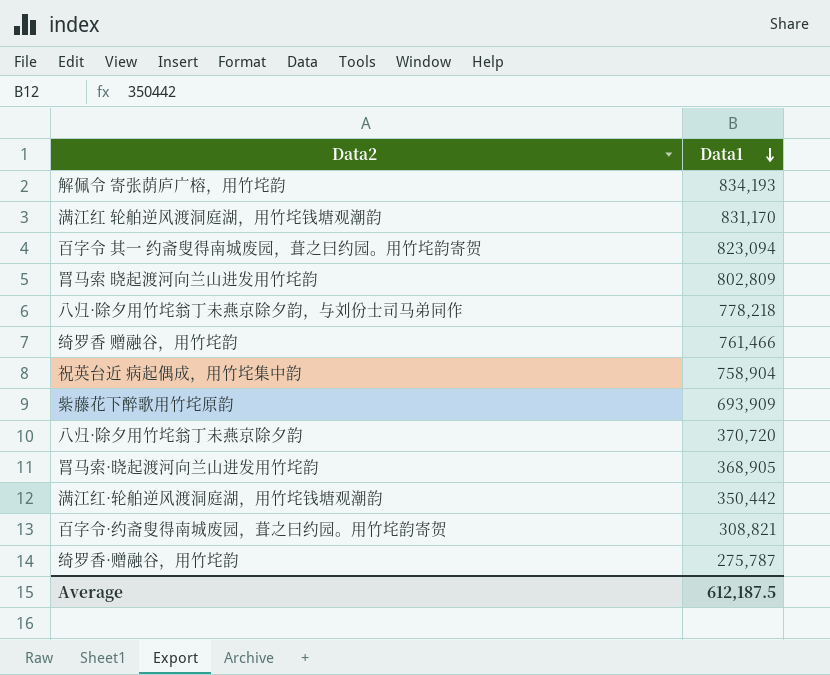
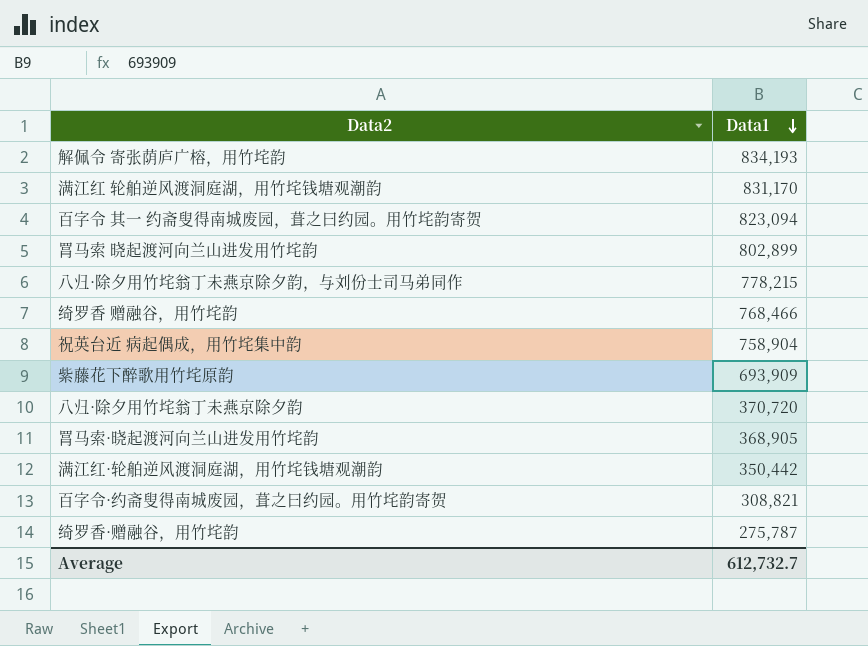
罥马索 晓起渡河向兰山进发用竹垞韵 | Data1: 802,809 -> 802,899
八归·除夕用竹垞翁丁未燕京除夕韵，与刘份士司马弟同作 | Data1: 778,218 -> 778,215
绮罗香 赠融谷，用竹垞韵 | Data1: 761,466 -> 768,466
Average | Data1: 612,187.5 -> 612,732.7

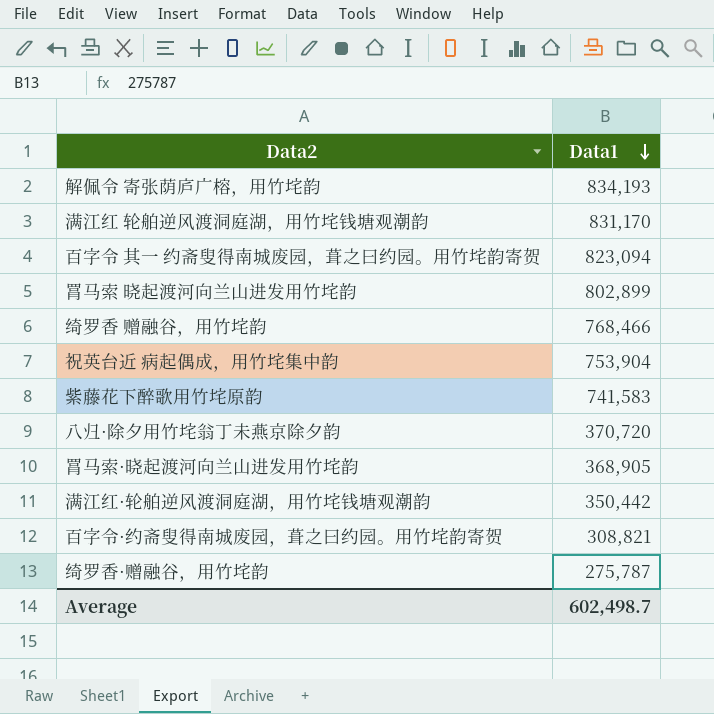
row 八归·除夕用竹垞翁丁未燕京除夕韵，与刘份士司马弟同作: 778,215 -> none
祝英台近 病起偶成，用竹垞集中韵 | Data1: 758,904 -> 753,904
紫藤花下醉歌用竹垞原韵 | Data1: 693,909 -> 741,583
Average | Data1: 612,732.7 -> 602,498.7

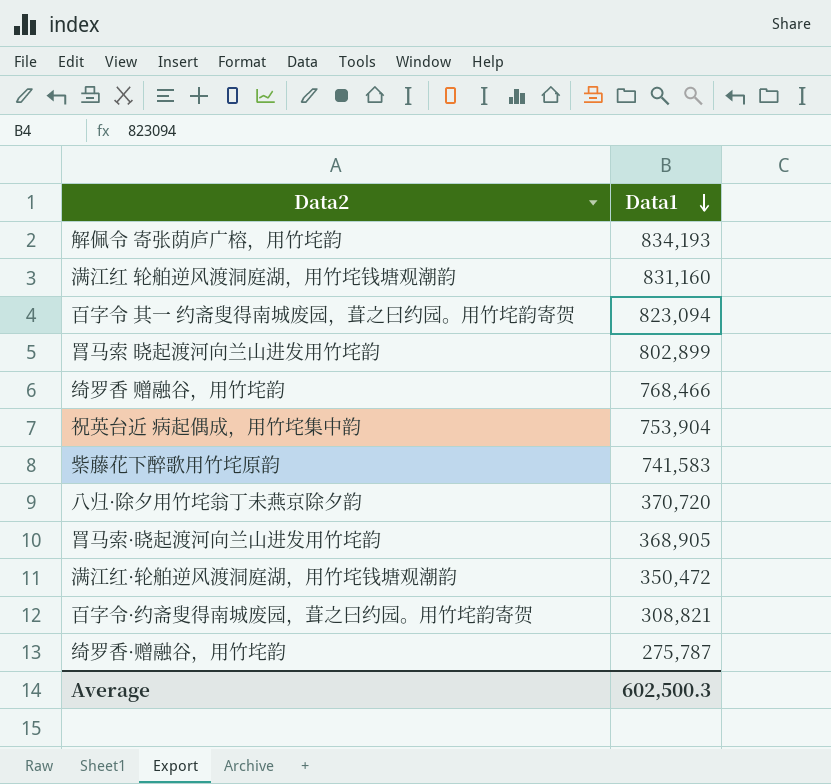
满江红 轮舶逆风渡洞庭湖，用竹垞钱塘观潮韵 | Data1: 831,170 -> 831,160
满江红·轮舶逆风渡洞庭湖，用竹垞钱塘观潮韵 | Data1: 350,442 -> 350,472
Average | Data1: 602,498.7 -> 602,500.3

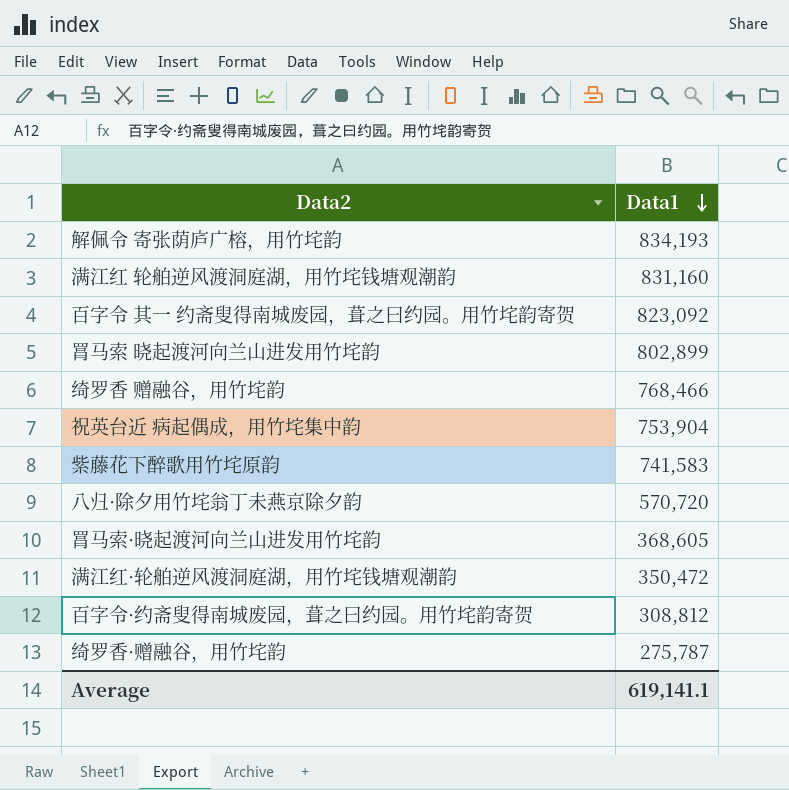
百字令 其一 约斋叟得南城废园，葺之曰约园。用竹垞韵寄贺 | Data1: 823,094 -> 823,092
八归·除夕用竹垞翁丁未燕京除夕韵 | Data1: 370,720 -> 570,720
罥马索·晓起渡河向兰山进发用竹垞韵 | Data1: 368,905 -> 368,605
百字令·约斋叟得南城废园，葺之曰约园。用竹垞韵寄贺 | Data1: 308,821 -> 308,812
Average | Data1: 602,500.3 -> 619,141.1

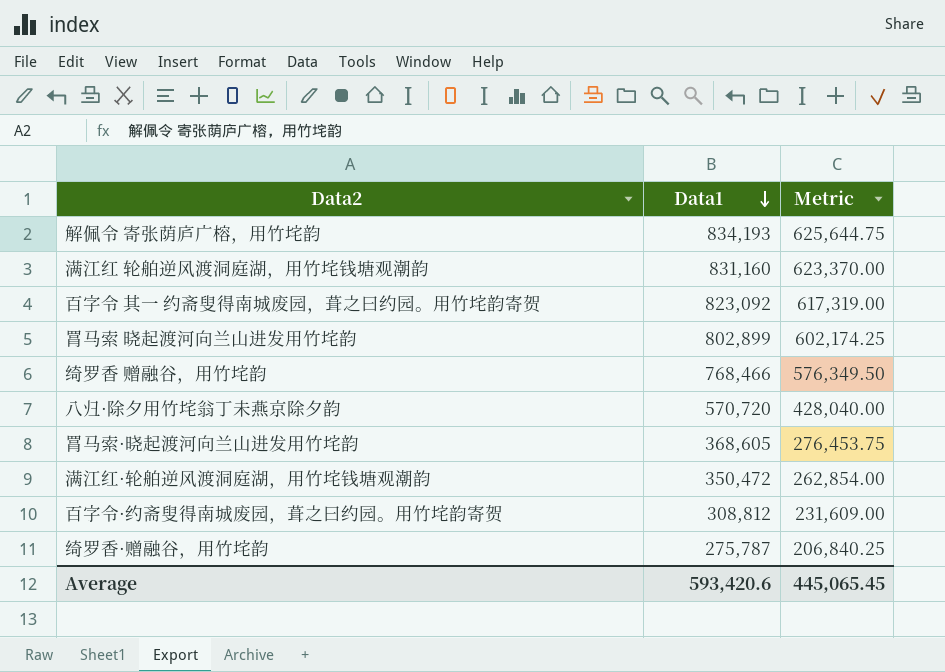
column Metric | formula: none -> [Data1] * 0.75
row 祝英台近 病起偶成，用竹垞集中韵: 753,904 -> none
row 紫藤花下醉歌用竹垞原韵: 741,583 -> none
Average | Data1: 619,141.1 -> 593,420.6

